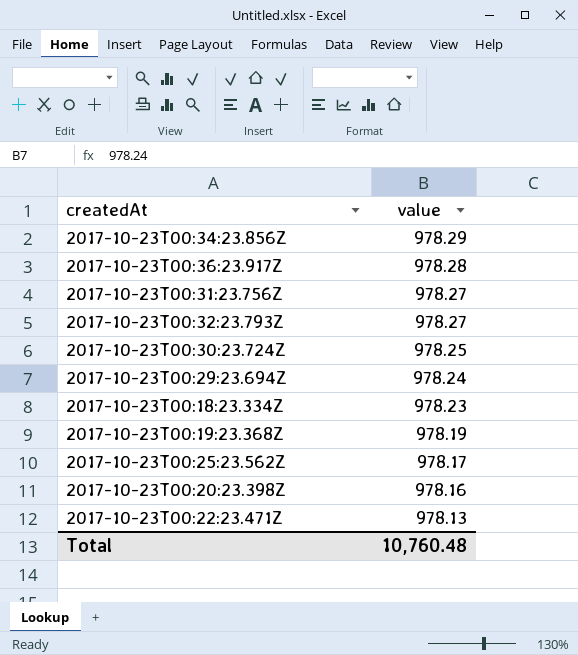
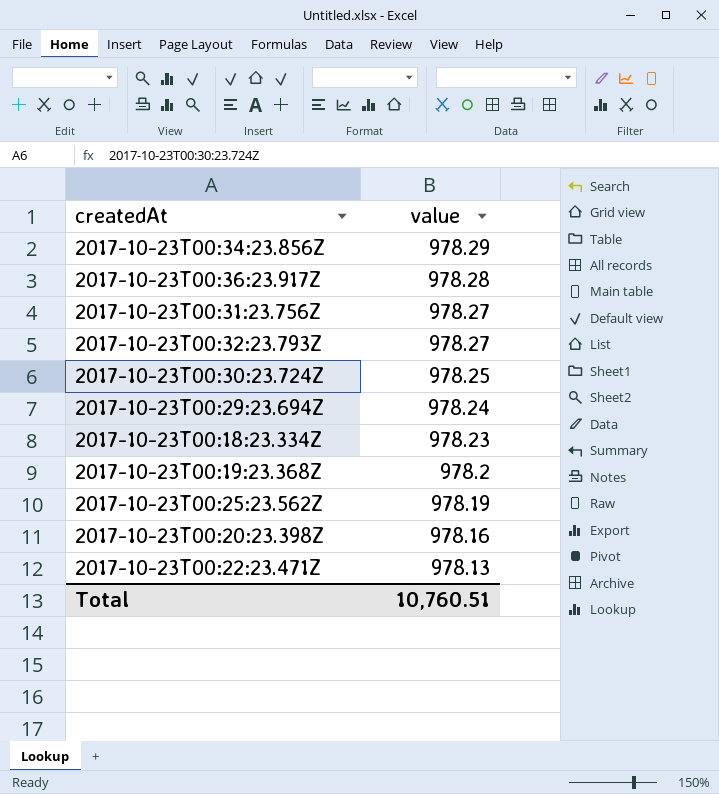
2017-10-23T00:19:23.368Z | value: 978.19 -> 978.2
2017-10-23T00:25:23.562Z | value: 978.17 -> 978.19
Total | value: 10,760.48 -> 10,760.51

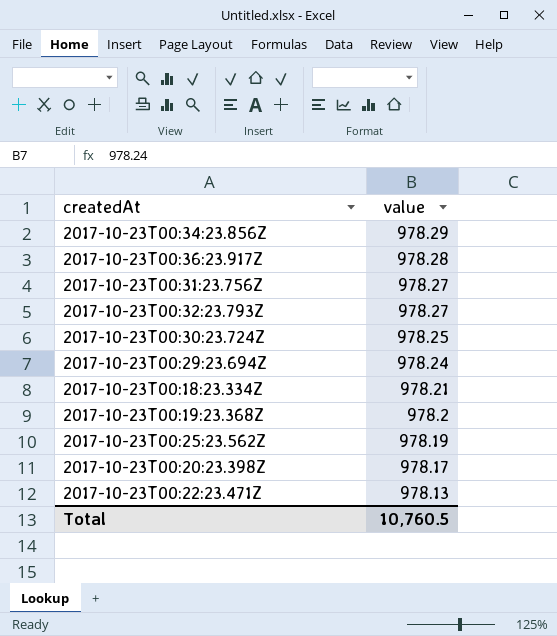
2017-10-23T00:18:23.334Z | value: 978.23 -> 978.21
2017-10-23T00:20:23.398Z | value: 978.16 -> 978.17
Total | value: 10,760.51 -> 10,760.5

